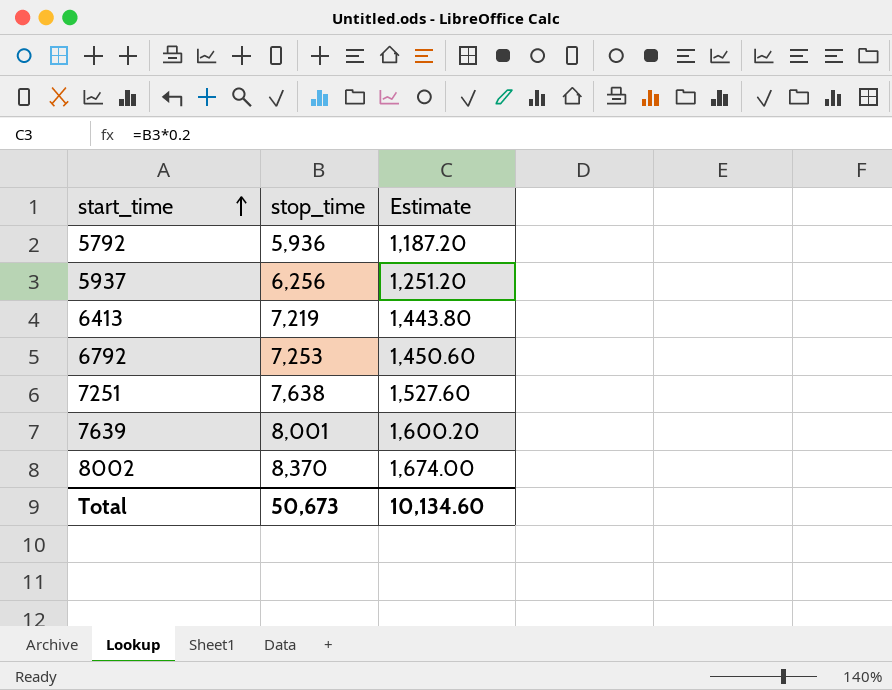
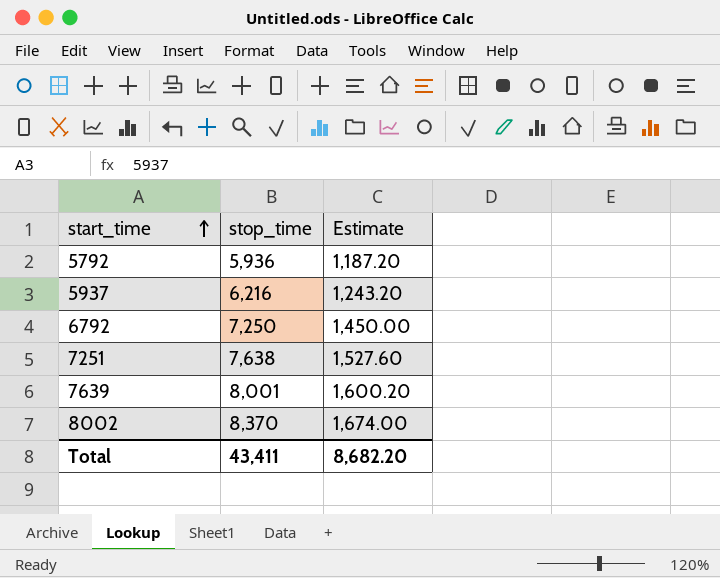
row 6413: 7,219 | 1,443.80 -> none
5937 | stop_time: 6,256 -> 6,216
5937 | Estimate: 1,251.20 -> 1,243.20
6792 | stop_time: 7,253 -> 7,250
6792 | Estimate: 1,450.60 -> 1,450.00
Total | stop_time: 50,673 -> 43,411
Total | Estimate: 10,134.60 -> 8,682.20

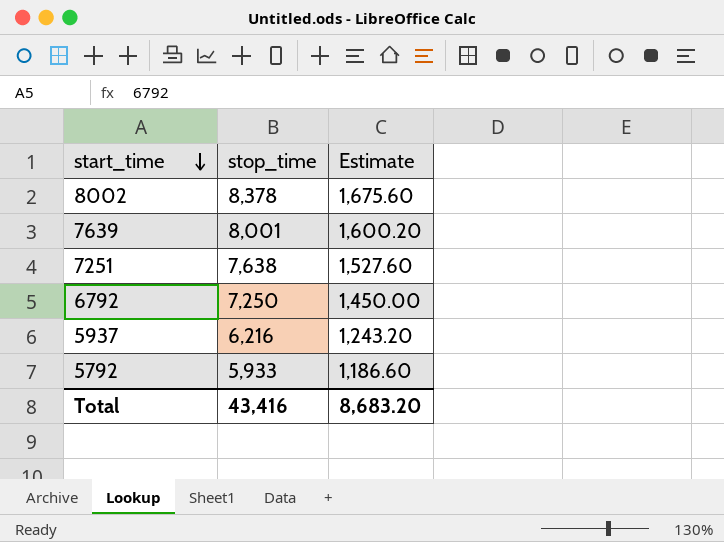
row order: start_time ascending -> start_time descending
8002 | stop_time: 8,370 -> 8,378
8002 | Estimate: 1,674.00 -> 1,675.60
5792 | stop_time: 5,936 -> 5,933
5792 | Estimate: 1,187.20 -> 1,186.60
Total | stop_time: 43,411 -> 43,416
Total | Estimate: 8,682.20 -> 8,683.20

